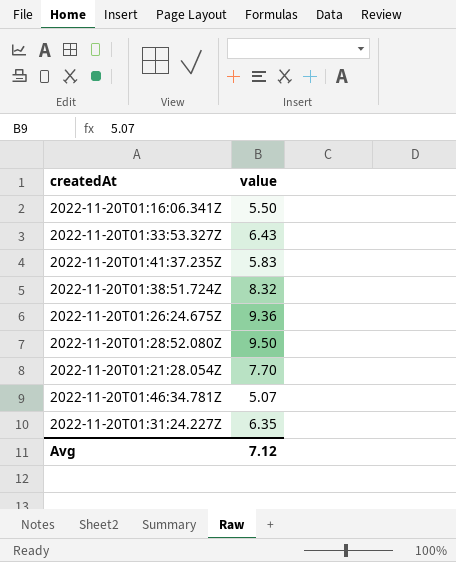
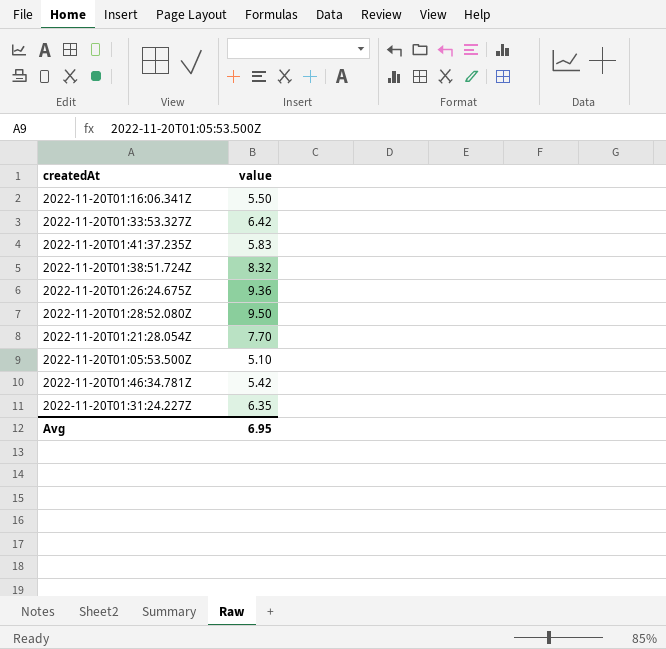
2022-11-20T01:33:53.327Z | value: 6.43 -> 6.42
row 2022-11-20T01:05:53.500Z: none -> 5.10
2022-11-20T01:46:34.781Z | value: 5.07 -> 5.42
Avg | value: 7.12 -> 6.95

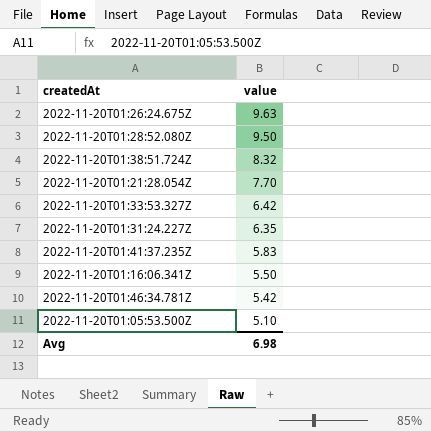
row order: none -> value descending
2022-11-20T01:26:24.675Z | value: 9.36 -> 9.63
Avg | value: 6.95 -> 6.98

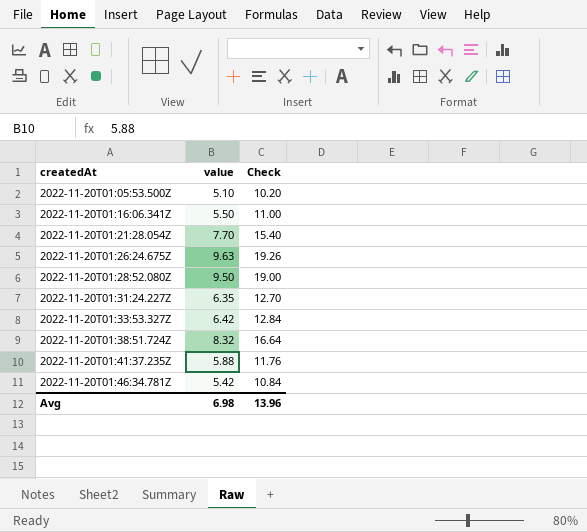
row order: value descending -> createdAt ascending
column Check | formula: none -> [value] * 2
2022-11-20T01:41:37.235Z | value: 5.83 -> 5.88

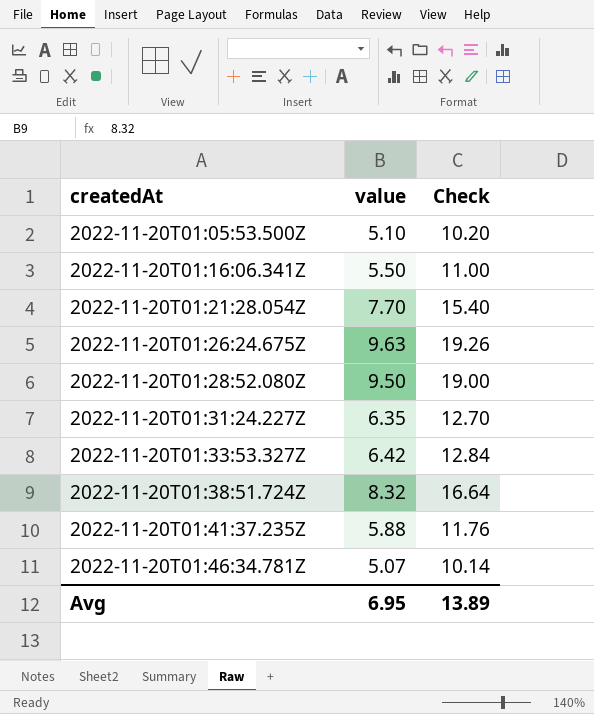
2022-11-20T01:46:34.781Z | value: 5.42 -> 5.07
2022-11-20T01:46:34.781Z | Check: 10.84 -> 10.14
Avg | value: 6.98 -> 6.95
Avg | Check: 13.96 -> 13.89

